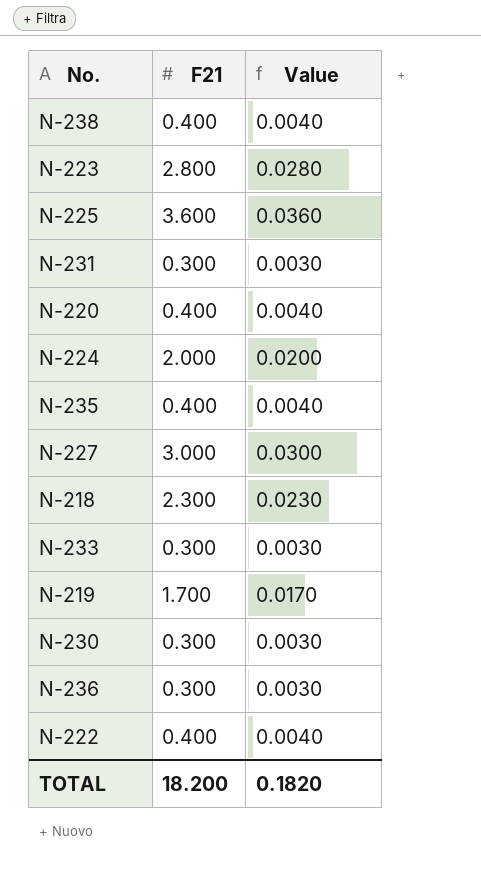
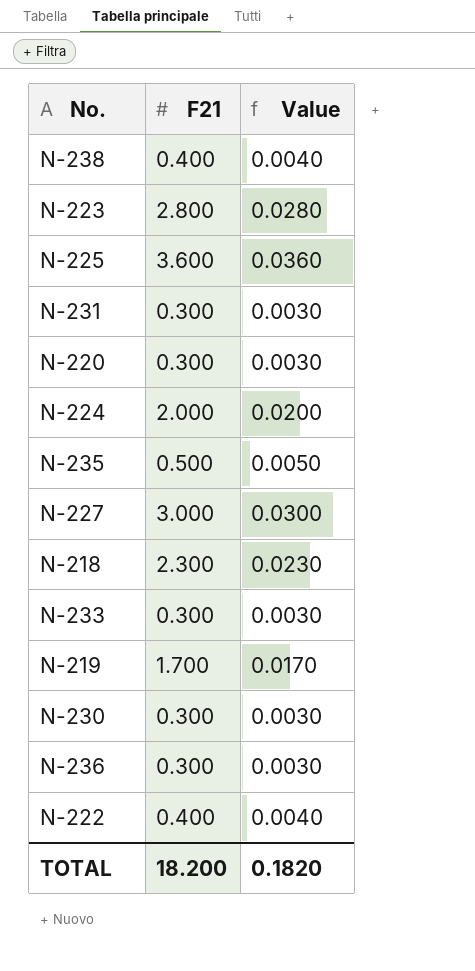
N-220 | F21: 0.400 -> 0.300
N-220 | Value: 0.0040 -> 0.0030
N-235 | F21: 0.400 -> 0.500
N-235 | Value: 0.0040 -> 0.0050

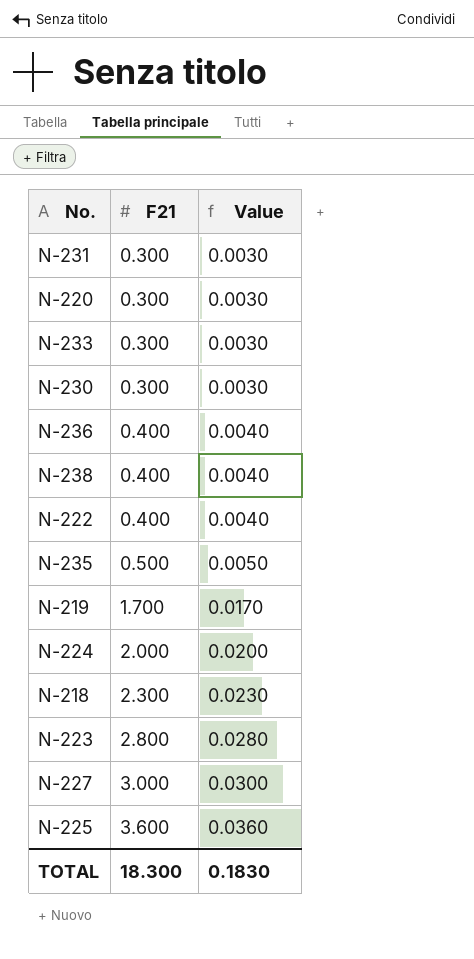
row order: none -> F21 ascending
N-236 | F21: 0.300 -> 0.400
N-236 | Value: 0.0030 -> 0.0040
TOTAL | F21: 18.200 -> 18.300
TOTAL | Value: 0.1820 -> 0.1830

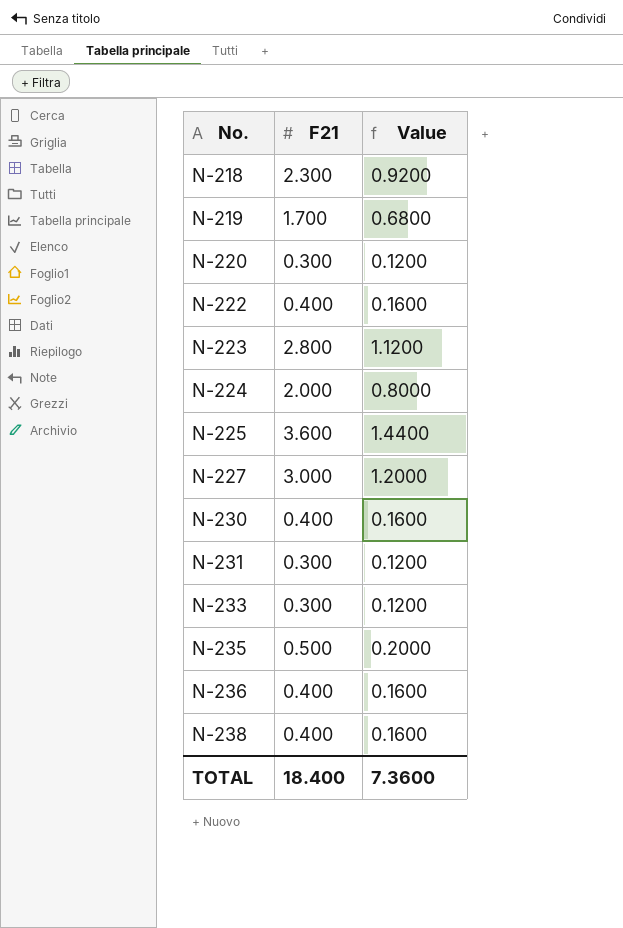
row order: F21 ascending -> No. ascending
column Value | formula: [F21] * 0.01 -> [F21] * 0.4
N-230 | F21: 0.300 -> 0.400
TOTAL | F21: 18.300 -> 18.400
TOTAL | Value: 0.1830 -> 7.3600

